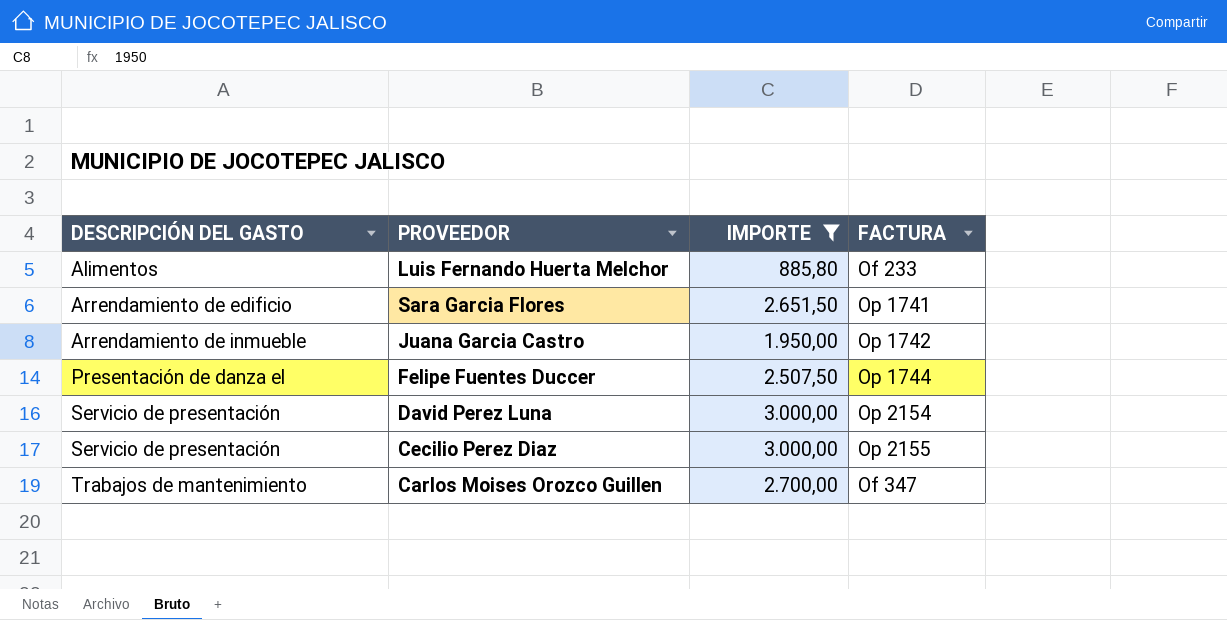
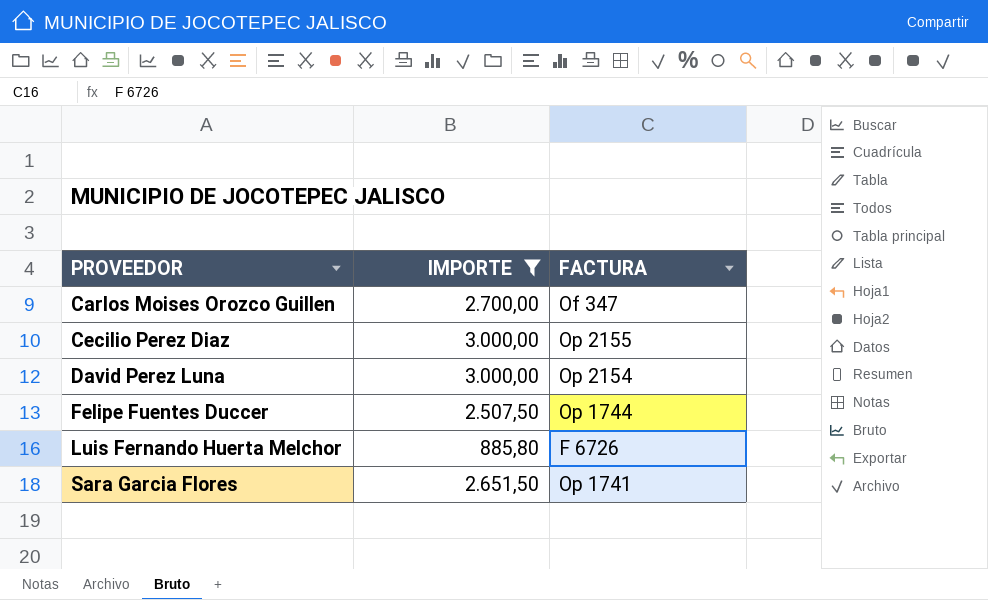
row order: DESCRIPCIÓN DEL GASTO ascending -> PROVEEDOR ascending
column DESCRIPCIÓN DEL GASTO | position: 1 -> none
row Juana Garcia Castro: Arrendamiento de inmueble | 1.950,00 | Op 1742 -> none
Luis Fernando Huerta Melchor | FACTURA: Of 233 -> F 6726

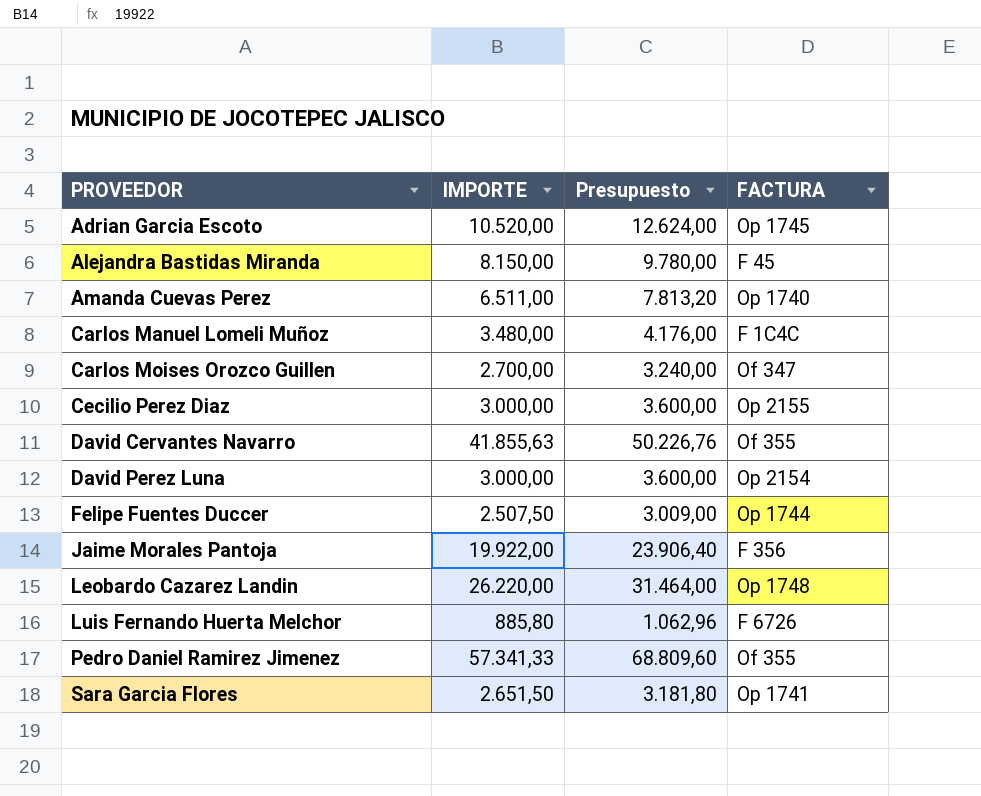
filter: IMPORTE <= 3.000,00 -> none
column Presupuesto | formula: none -> [IMPORTE] * 1,2

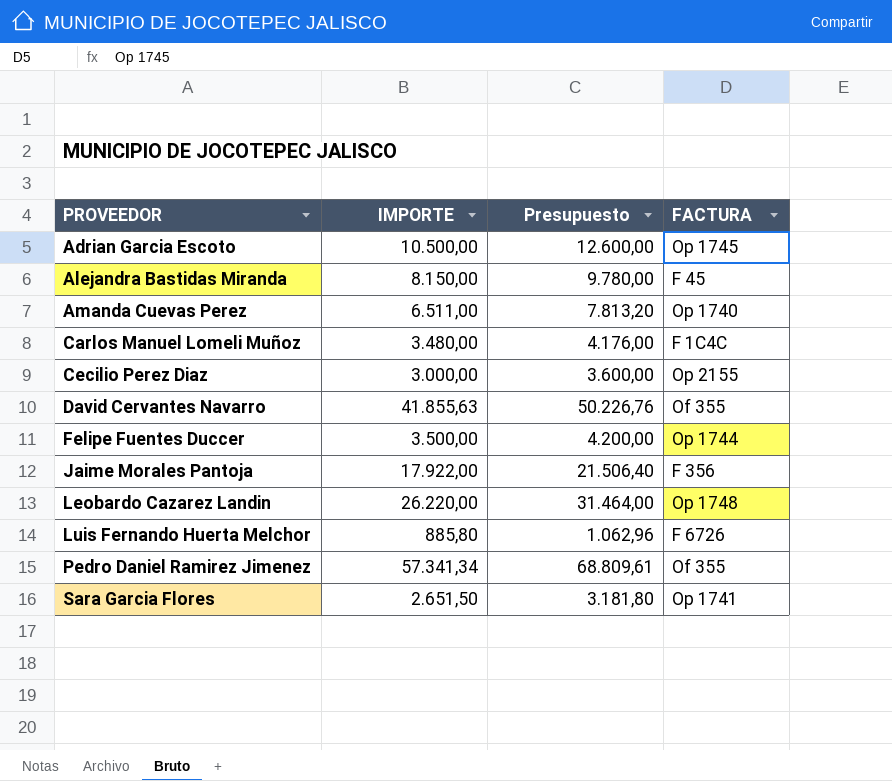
row Carlos Moises Orozco Guillen: 2.700,00 | 3.240,00 | Of 347 -> none
row David Perez Luna: 3.000,00 | 3.600,00 | Op 2154 -> none
Adrian Garcia Escoto | IMPORTE: 10.520,00 -> 10.500,00
Adrian Garcia Escoto | Presupuesto: 12.624,00 -> 12.600,00
Felipe Fuentes Duccer | IMPORTE: 2.507,50 -> 3.500,00
Felipe Fuentes Duccer | Presupuesto: 3.009,00 -> 4.200,00
Jaime Morales Pantoja | IMPORTE: 19.922,00 -> 17.922,00
Jaime Morales Pantoja | Presupuesto: 23.906,40 -> 21.506,40
Pedro Daniel Ramirez Jimenez | IMPORTE: 57.341,33 -> 57.341,34
Pedro Daniel Ramirez Jimenez | Presupuesto: 68.809,60 -> 68.809,61

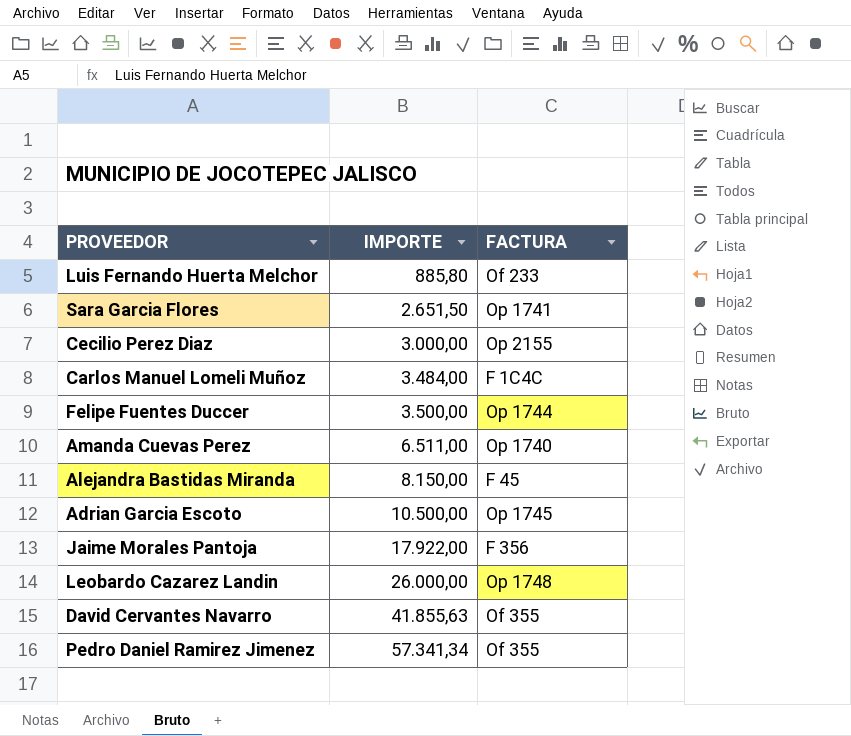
row order: PROVEEDOR ascending -> IMPORTE ascending
column Presupuesto | formula: [IMPORTE] * 1,2 -> none
Luis Fernando Huerta Melchor | FACTURA: F 6726 -> Of 233
Carlos Manuel Lomeli Muñoz | IMPORTE: 3.480,00 -> 3.484,00
Leobardo Cazarez Landin | IMPORTE: 26.220,00 -> 26.000,00

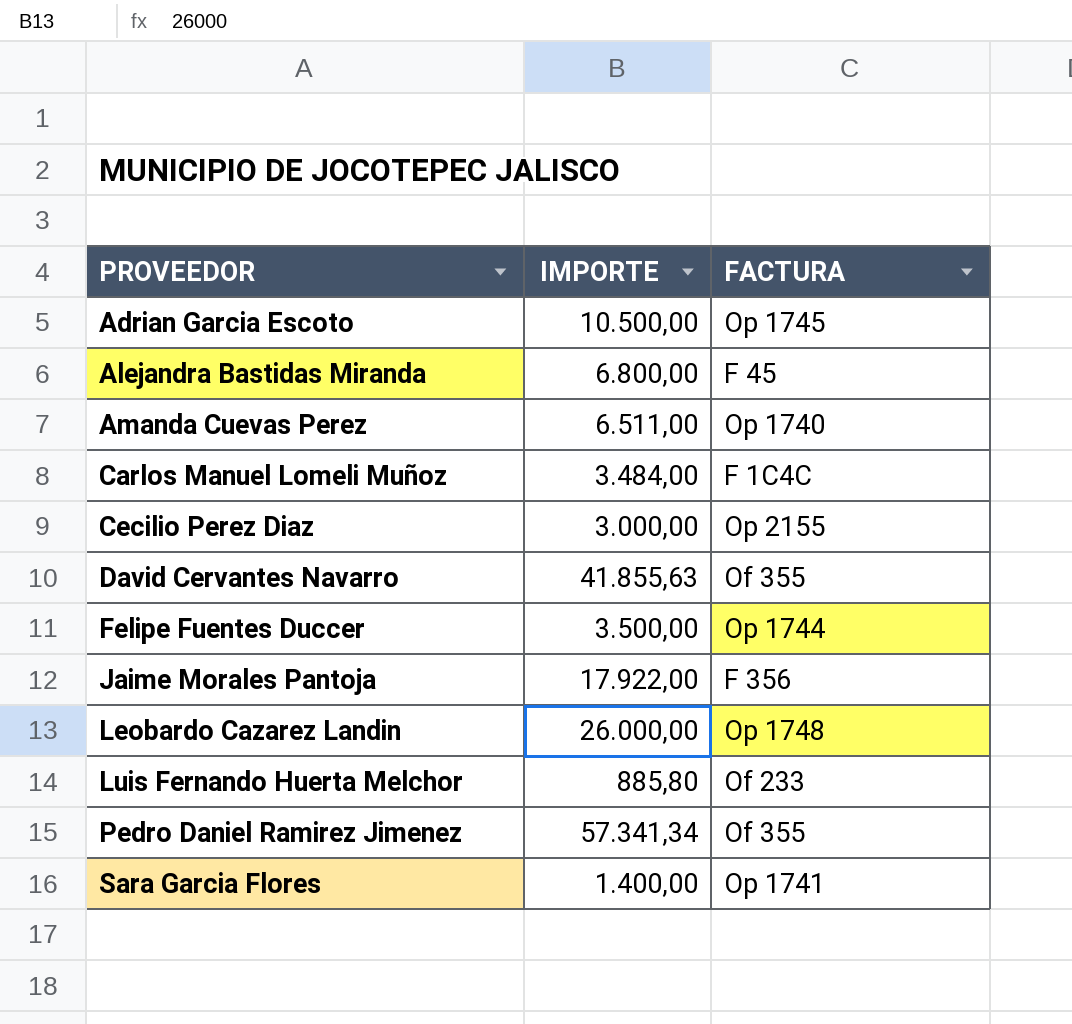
row order: IMPORTE ascending -> PROVEEDOR ascending
Alejandra Bastidas Miranda | IMPORTE: 8.150,00 -> 6.800,00
Sara Garcia Flores | IMPORTE: 2.651,50 -> 1.400,00

